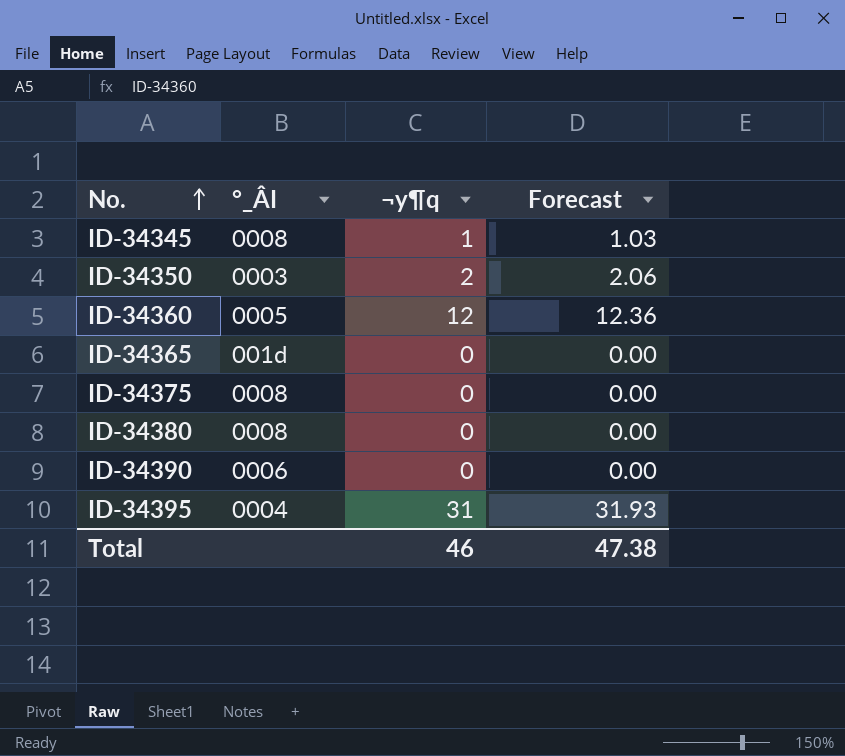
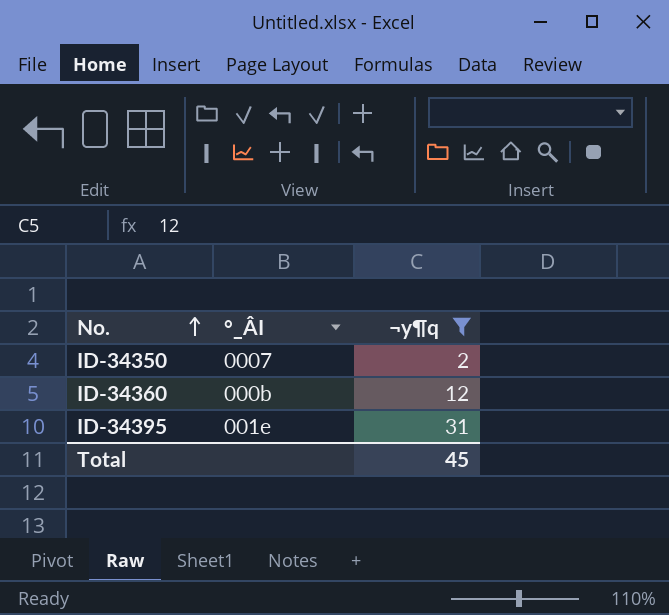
filter: none -> ¬y¶q >= 2
column Forecast | formula: [¬y¶q] * 1.03 -> none
ID-34350 | °_ÂI: 0003 -> 0007
ID-34360 | °_ÂI: 0005 -> 000b
ID-34395 | °_ÂI: 0004 -> 001e
Total | ¬y¶q: 46 -> 45

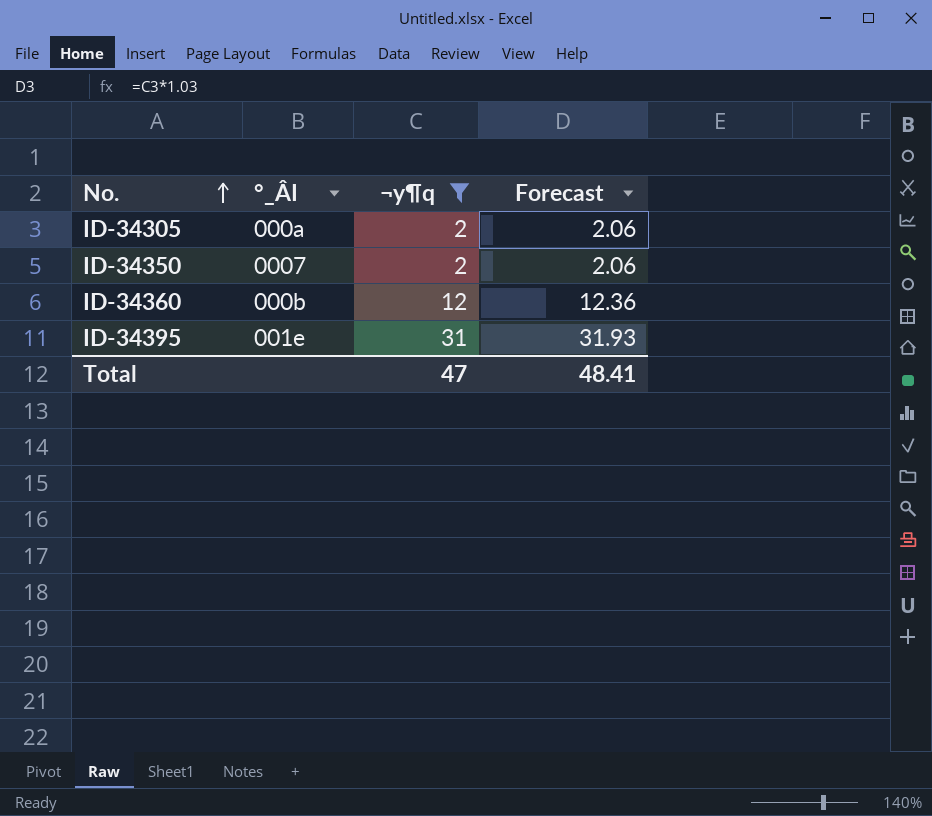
column Forecast | formula: none -> [¬y¶q] * 1.03
row ID-34305: none -> 000a | 2 | 2.06
Total | ¬y¶q: 45 -> 47

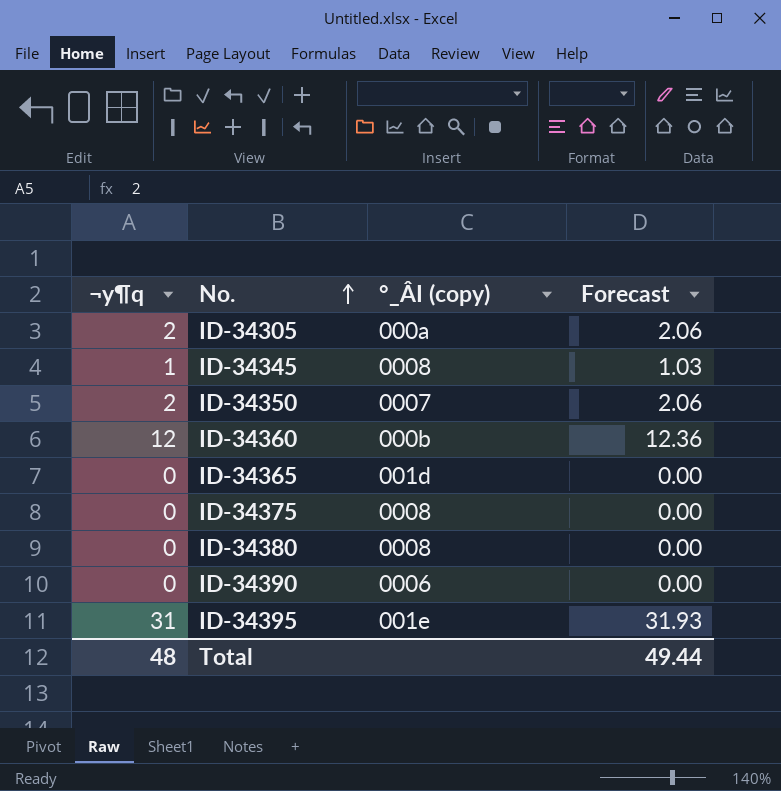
filter: ¬y¶q >= 2 -> none
column ¬y¶q | position: 3 -> 1
column name: °_ÂI -> °_ÂI (copy)
Total | ¬y¶q: 47 -> 48
Total | Forecast: 48.41 -> 49.44

